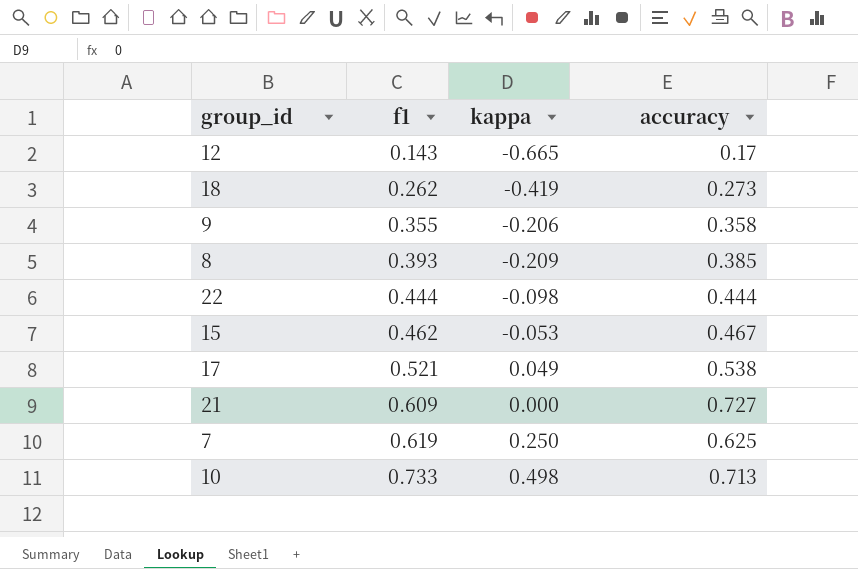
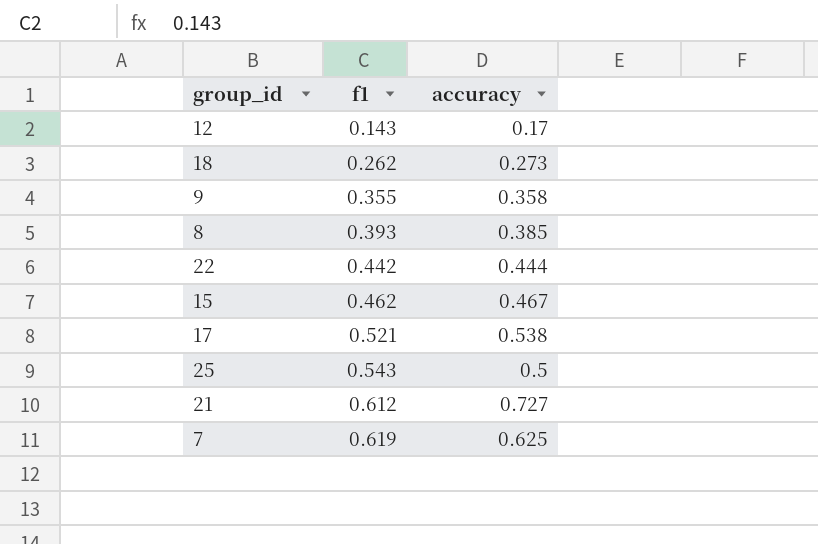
column kappa | position: 3 -> none
row 10: 0.733 | 0.498 | 0.713 -> none
22 | f1: 0.444 -> 0.442
row 25: none -> 0.543 | 0.5
21 | f1: 0.609 -> 0.612

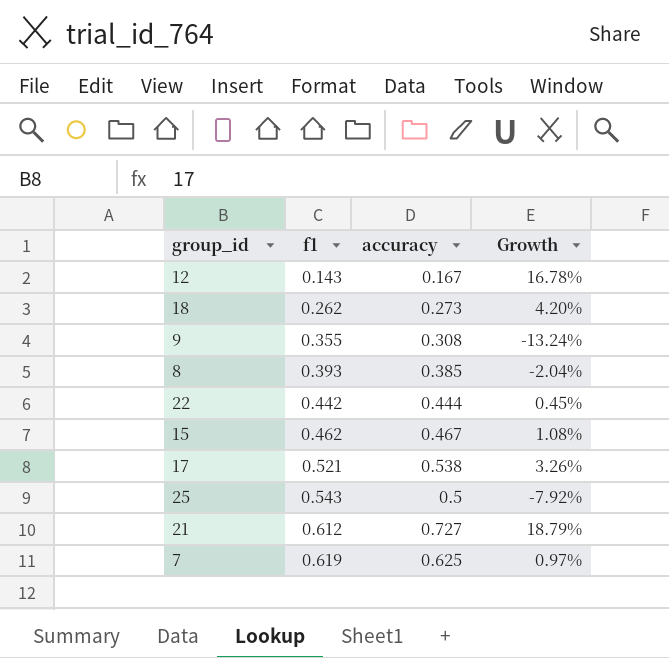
column Growth | formula: none -> ([accuracy] - [f1]) / [f1]
12 | accuracy: 0.17 -> 0.167
9 | accuracy: 0.358 -> 0.308

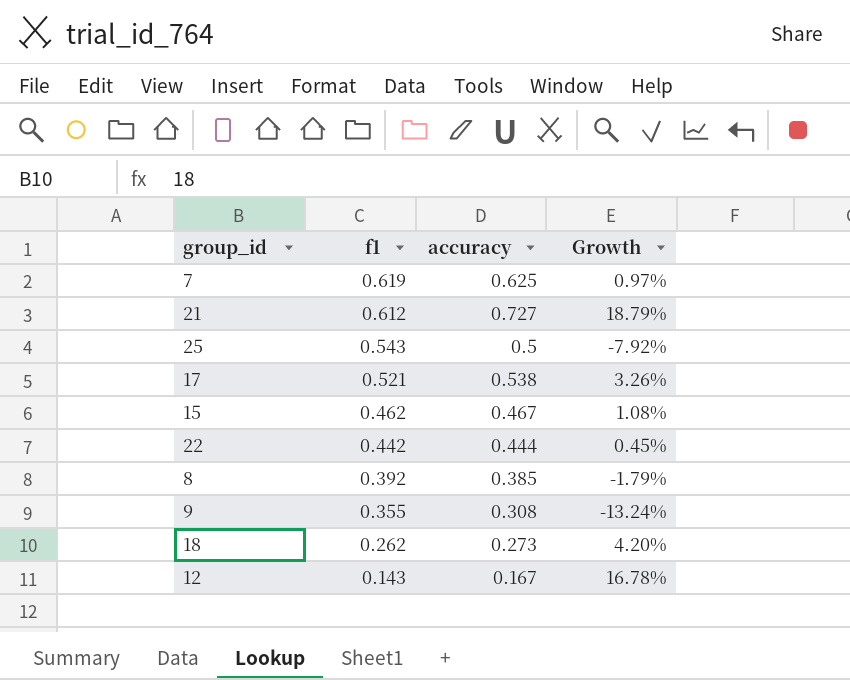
row order: f1 ascending -> f1 descending
8 | f1: 0.393 -> 0.392
8 | Growth: -2.04% -> -1.79%

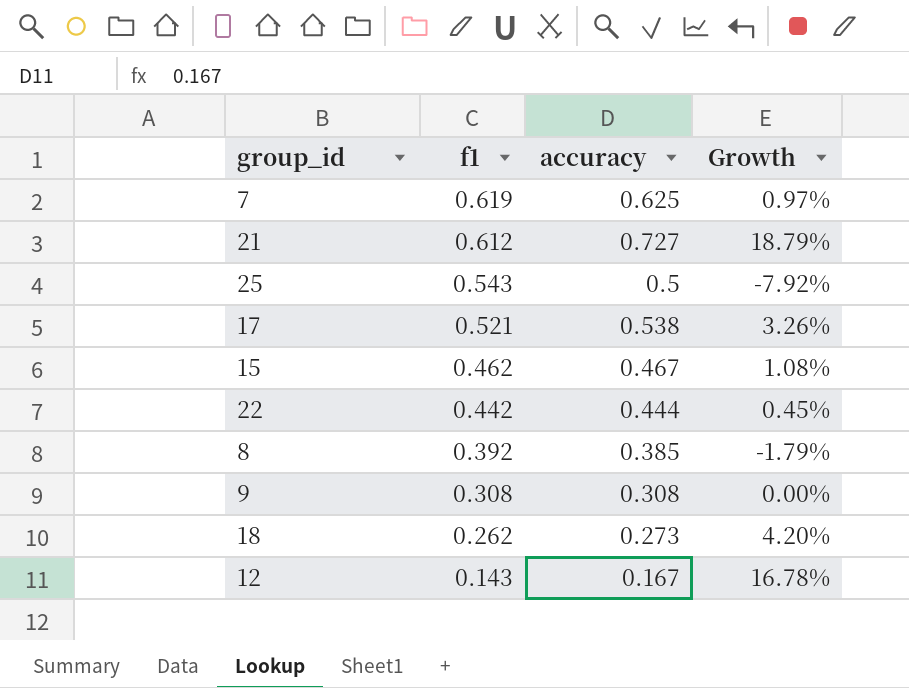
9 | f1: 0.355 -> 0.308
9 | Growth: -13.24% -> 0.00%

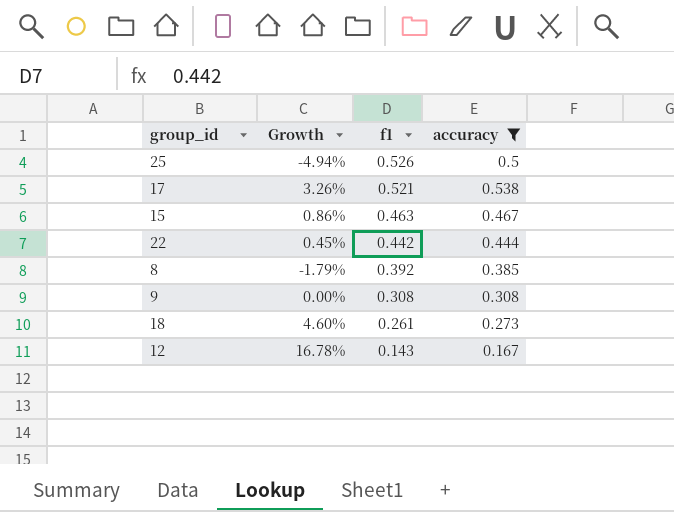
filter: none -> accuracy <= 0.538
column Growth | position: 4 -> 2
25 | Growth: -7.92% -> -4.94%
25 | f1: 0.543 -> 0.526
15 | Growth: 1.08% -> 0.86%
15 | f1: 0.462 -> 0.463
18 | Growth: 4.20% -> 4.60%
18 | f1: 0.262 -> 0.261

